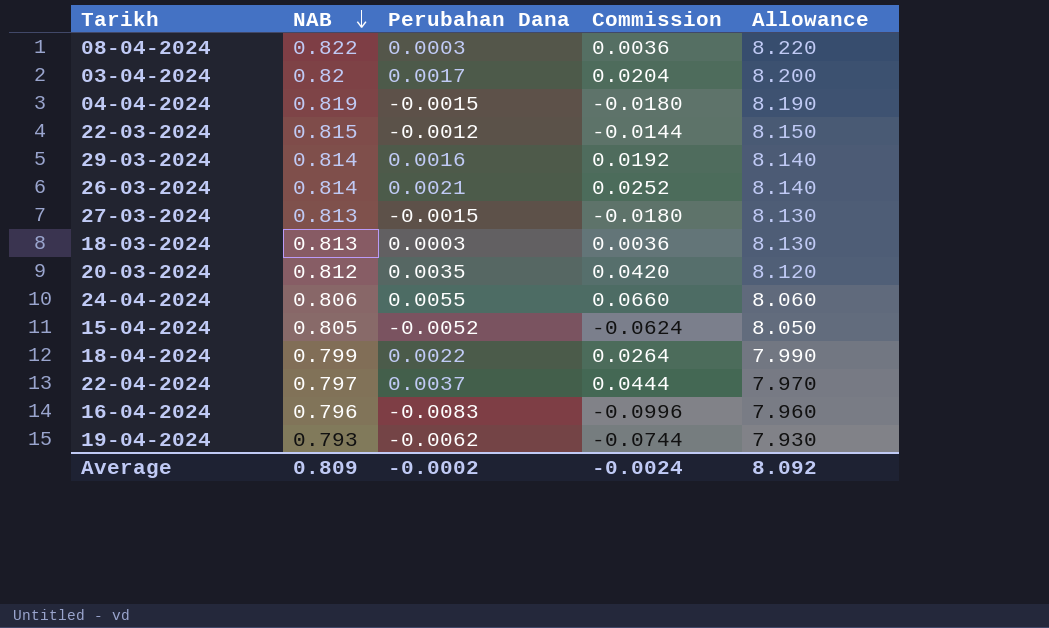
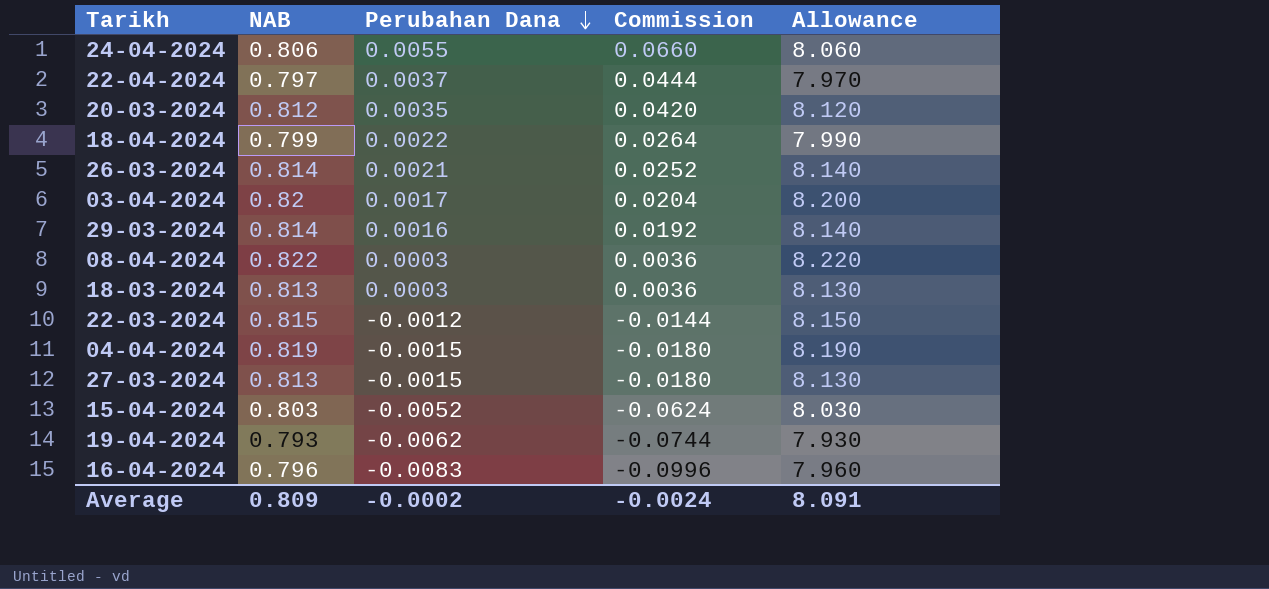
row order: NAB descending -> Perubahan Dana descending
15-04-2024 | NAB: 0.805 -> 0.803
15-04-2024 | Allowance: 8.050 -> 8.030
Average | Allowance: 8.092 -> 8.091

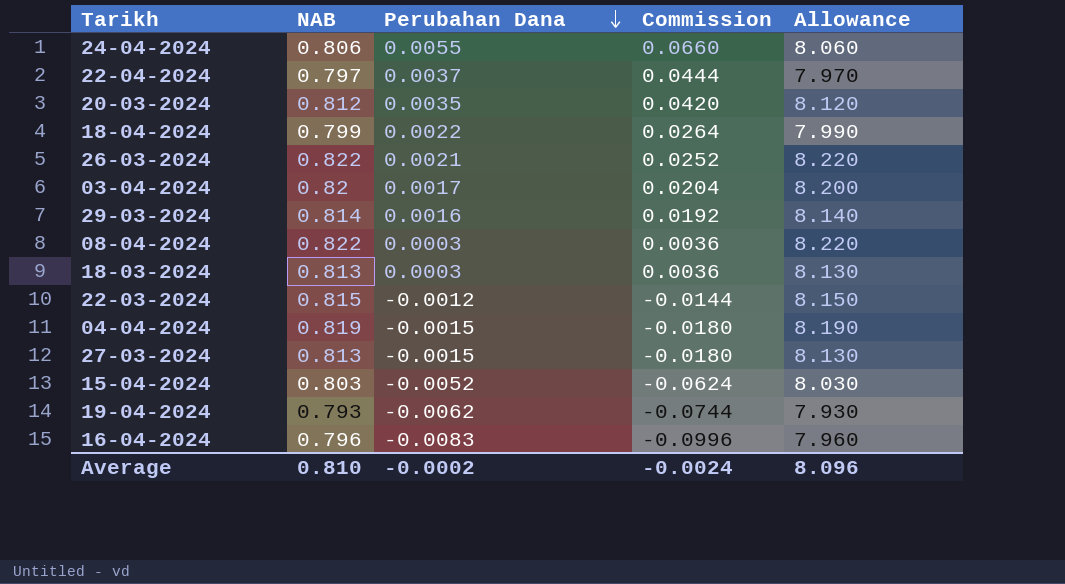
26-03-2024 | NAB: 0.814 -> 0.822
26-03-2024 | Allowance: 8.140 -> 8.220
Average | NAB: 0.809 -> 0.810
Average | Allowance: 8.091 -> 8.096

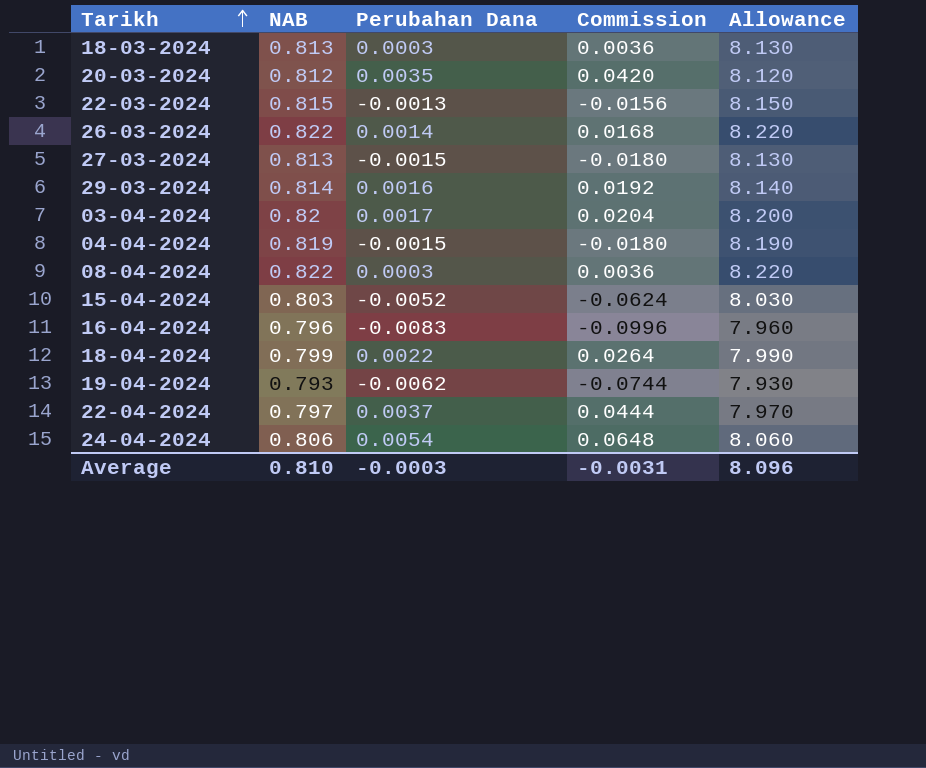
row order: Perubahan Dana descending -> Tarikh ascending
22-03-2024 | Perubahan Dana: -0.0012 -> -0.0013
22-03-2024 | Commission: -0.0144 -> -0.0156
26-03-2024 | Perubahan Dana: 0.0021 -> 0.0014
26-03-2024 | Commission: 0.0252 -> 0.0168
24-04-2024 | Perubahan Dana: 0.0055 -> 0.0054
24-04-2024 | Commission: 0.0660 -> 0.0648
Average | Perubahan Dana: -0.0002 -> -0.0003
Average | Commission: -0.0024 -> -0.0031

